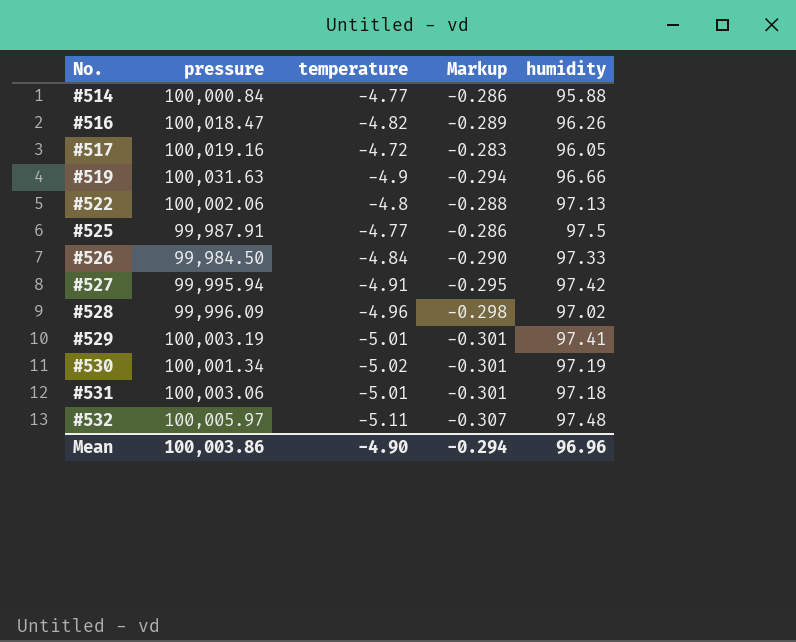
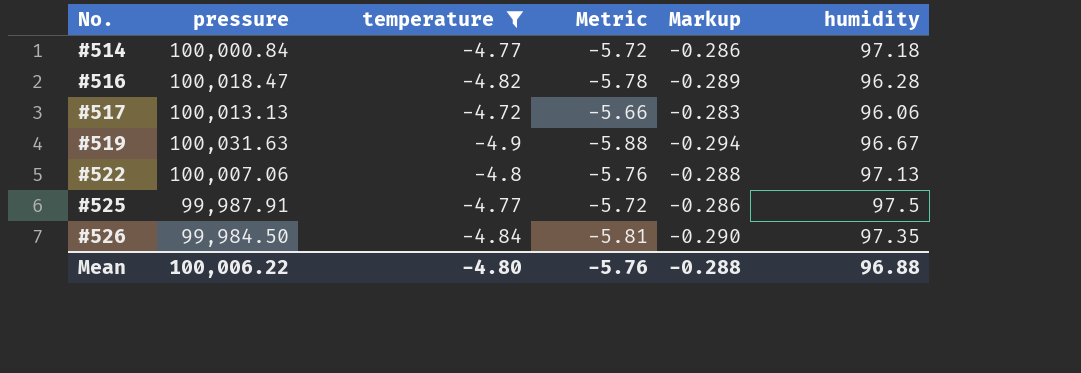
filter: none -> temperature >= -4.9
column Metric | formula: none -> [temperature] * 1.2
#514 | humidity: 95.88 -> 97.18
#516 | humidity: 96.26 -> 96.28
#517 | pressure: 100,019.16 -> 100,013.13
#517 | humidity: 96.05 -> 96.06
#519 | humidity: 96.66 -> 96.67
#522 | pressure: 100,002.06 -> 100,007.06
#526 | humidity: 97.33 -> 97.35
Mean | pressure: 100,003.86 -> 100,006.22
Mean | temperature: -4.90 -> -4.80
Mean | Markup: -0.294 -> -0.288
Mean | humidity: 96.96 -> 96.88

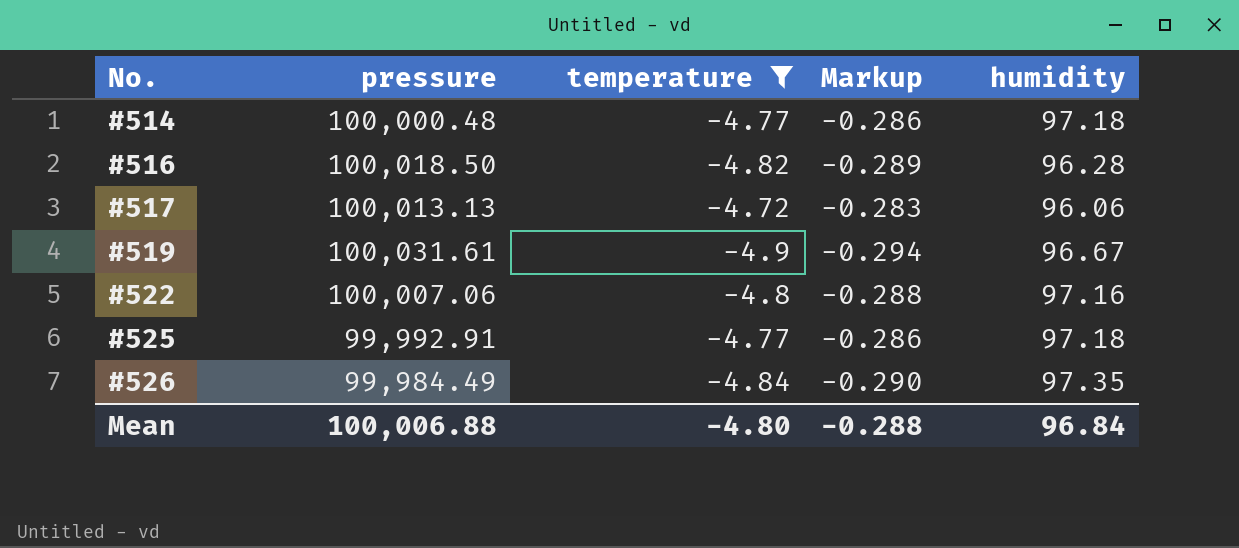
column Metric | formula: [temperature] * 1.2 -> none
#514 | pressure: 100,000.84 -> 100,000.48
#516 | pressure: 100,018.47 -> 100,018.50
#519 | pressure: 100,031.63 -> 100,031.61
#522 | humidity: 97.13 -> 97.16
#525 | pressure: 99,987.91 -> 99,992.91
#525 | humidity: 97.5 -> 97.18
#526 | pressure: 99,984.50 -> 99,984.49
Mean | pressure: 100,006.22 -> 100,006.88
Mean | humidity: 96.88 -> 96.84

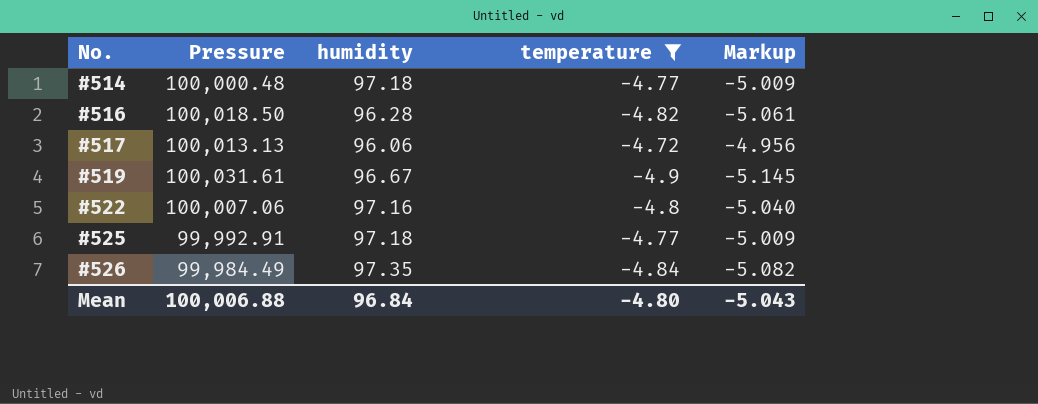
column name: pressure -> Pressure
column humidity | position: 5 -> 3
column Markup | formula: [temperature] * 0.06 -> [temperature] * 1.05
Mean | Markup: -0.288 -> -5.043

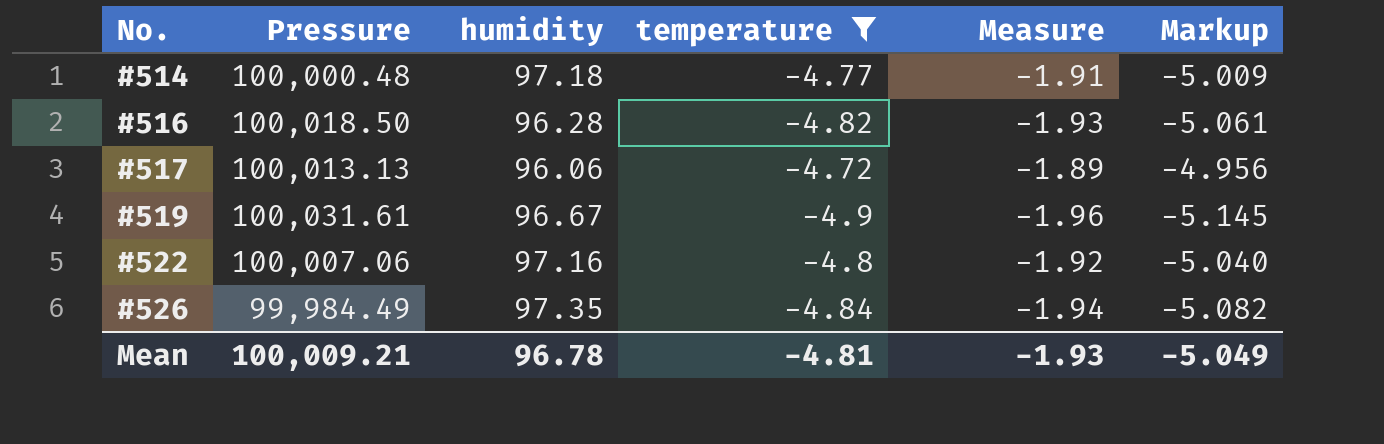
column Measure | formula: none -> [temperature] * 0.4
row #525: 99,992.91 | 97.18 | -4.77 | -5.009 -> none
Mean | Pressure: 100,006.88 -> 100,009.21
Mean | humidity: 96.84 -> 96.78
Mean | temperature: -4.80 -> -4.81
Mean | Markup: -5.043 -> -5.049

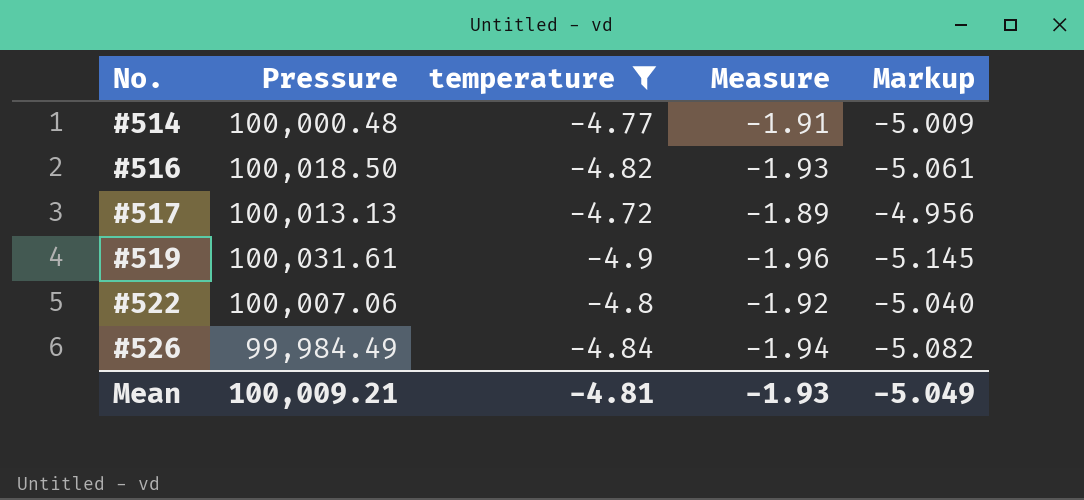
column humidity | position: 3 -> none

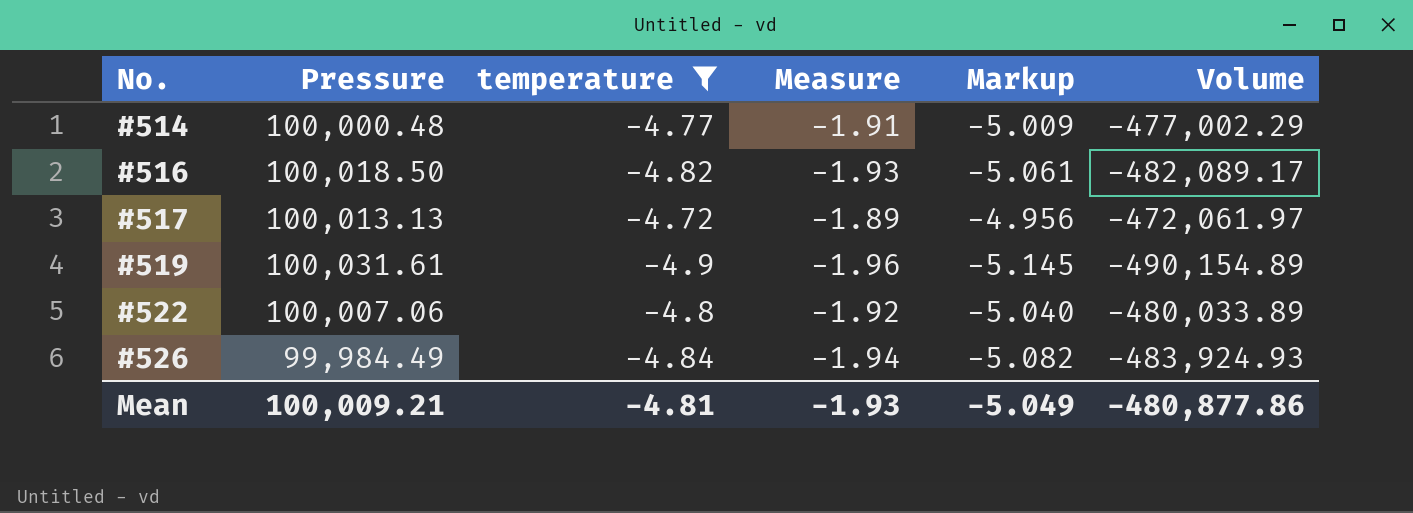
column Volume | formula: none -> [Pressure] * [temperature]

